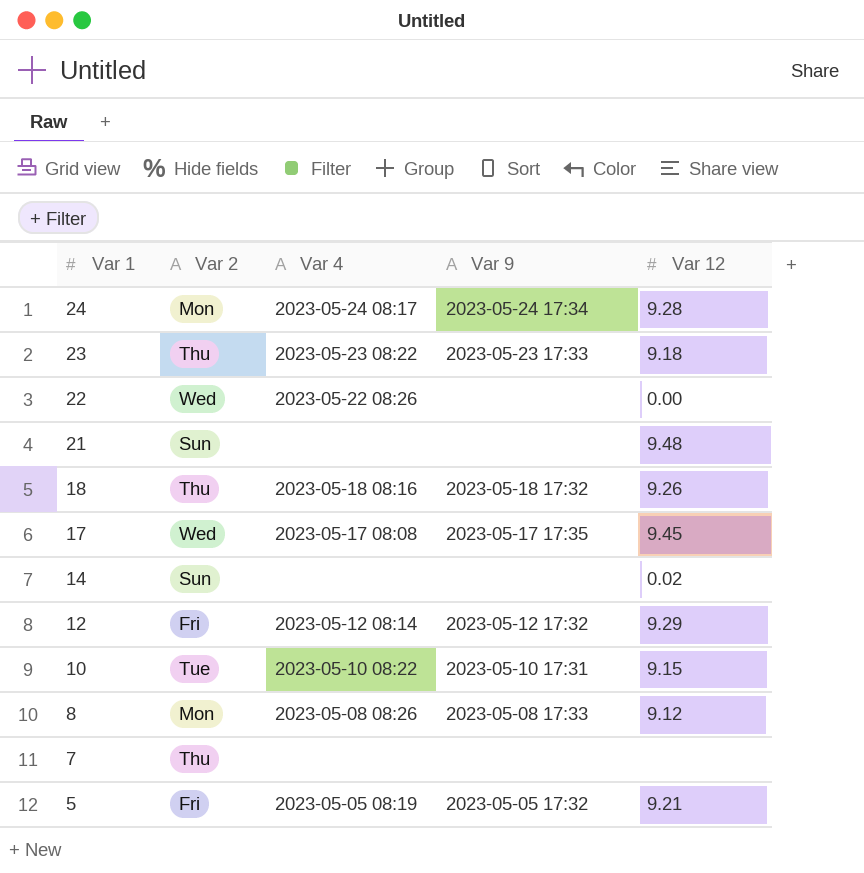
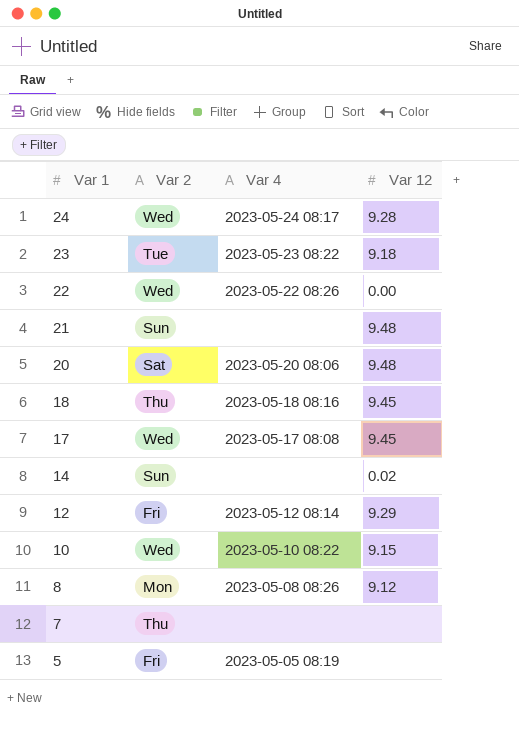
column Var 9 | position: 4 -> none
24 | Var 2: Mon -> Wed
23 | Var 2: Thu -> Tue
row 20: none -> Sat | 2023-05-20 08:06 | 9.48
18 | Var 12: 9.26 -> 9.45
10 | Var 2: Tue -> Wed
5 | Var 12: 9.21 -> none

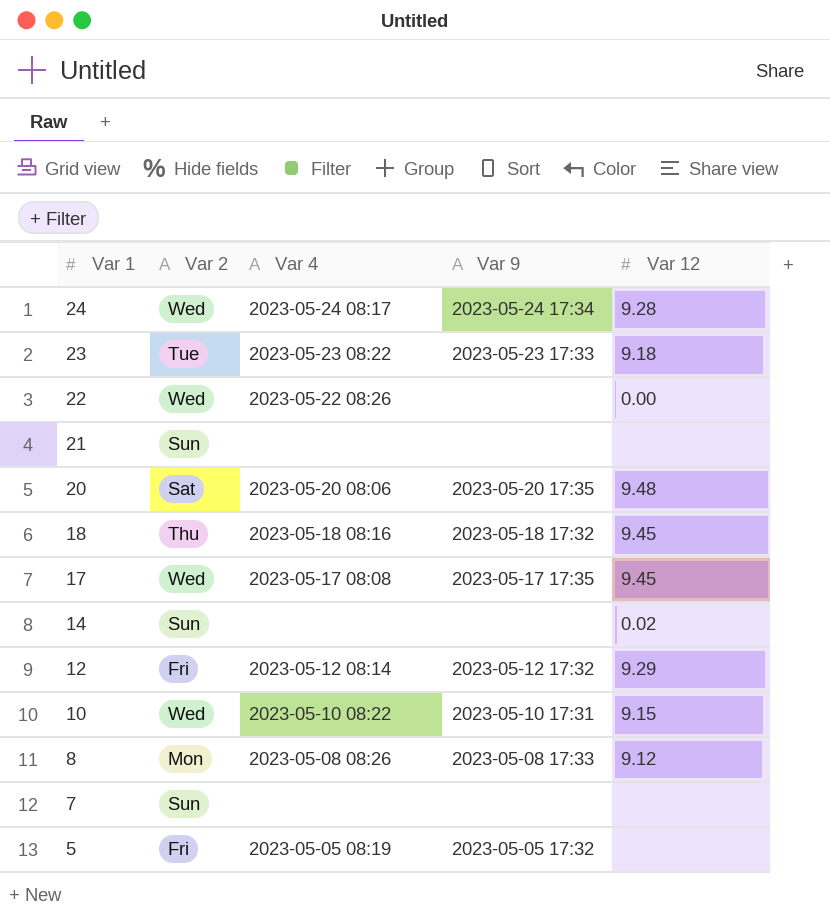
column Var 9 | position: none -> 4
21 | Var 12: 9.48 -> none
7 | Var 2: Thu -> Sun

